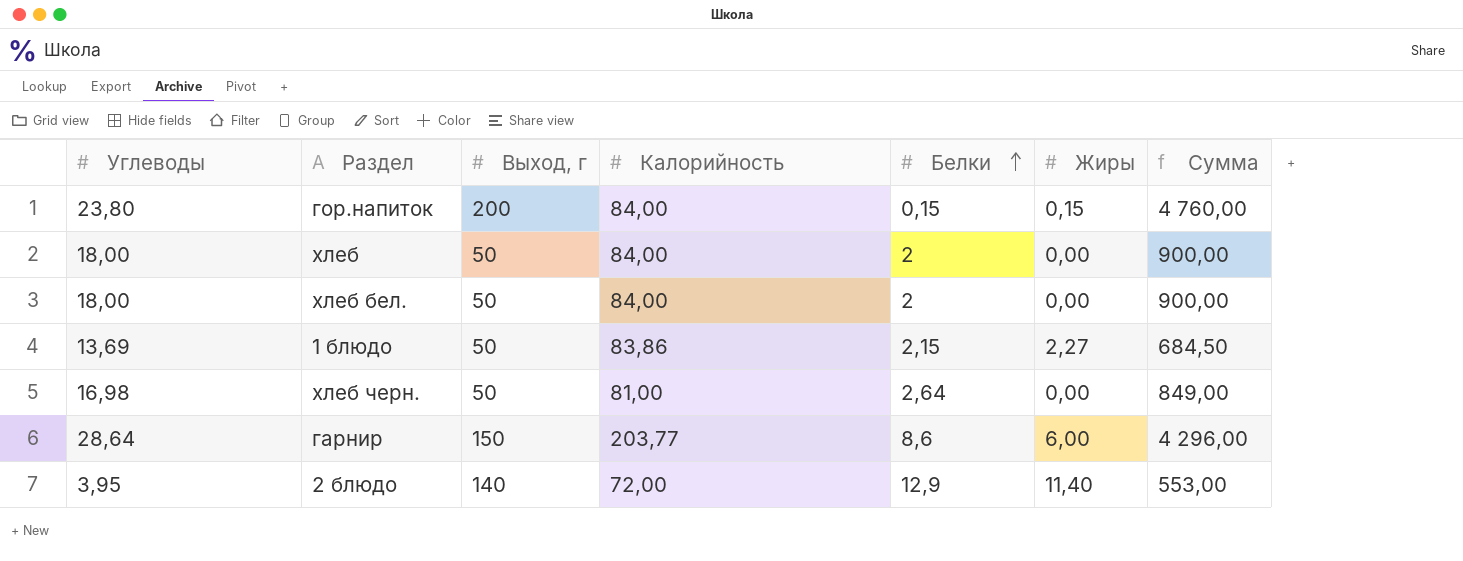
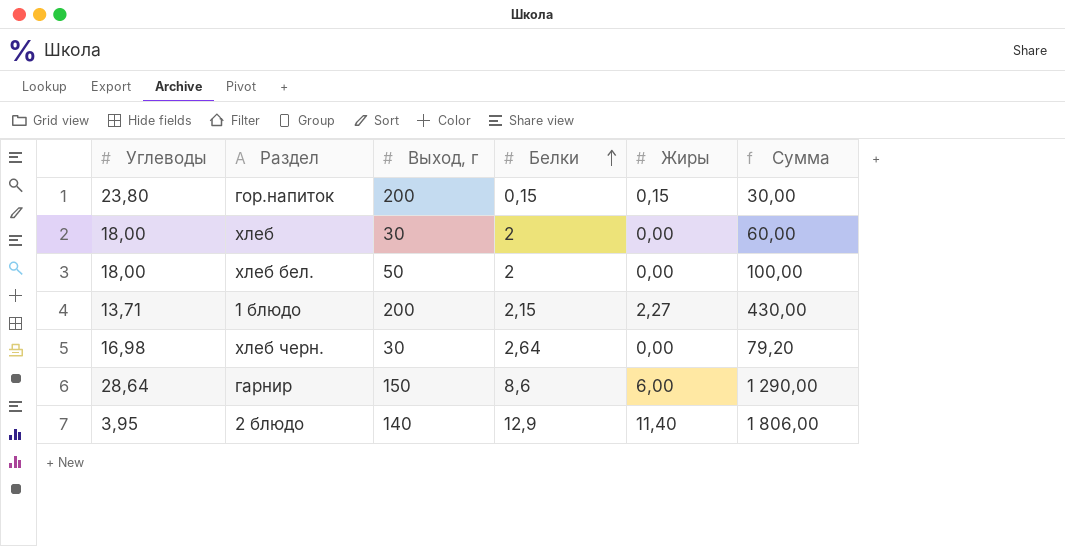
column Калорийность | position: 4 -> none
column Сумма | formula: [Углеводы] * [Выход, г] -> [Выход, г] * [Белки]
хлеб | Выход, г: 50 -> 30
1 блюдо | Углеводы: 13,69 -> 13,71
1 блюдо | Выход, г: 50 -> 200
хлеб черн. | Выход, г: 50 -> 30

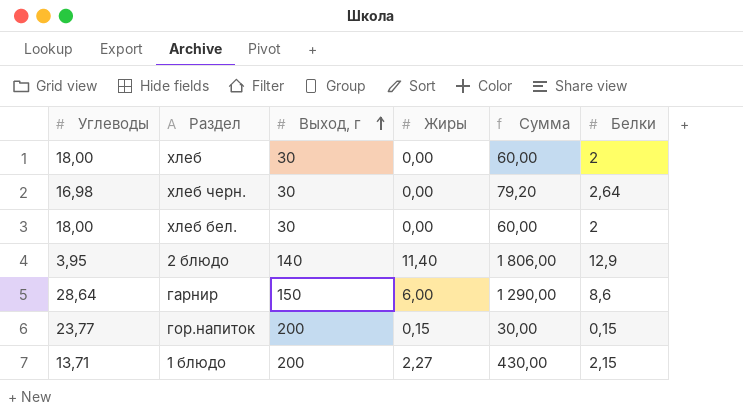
row order: Белки ascending -> Выход, г ascending
column Белки | position: 4 -> 6
хлеб бел. | Выход, г: 50 -> 30
хлеб бел. | Сумма: 100,00 -> 60,00
гор.напиток | Углеводы: 23,80 -> 23,77

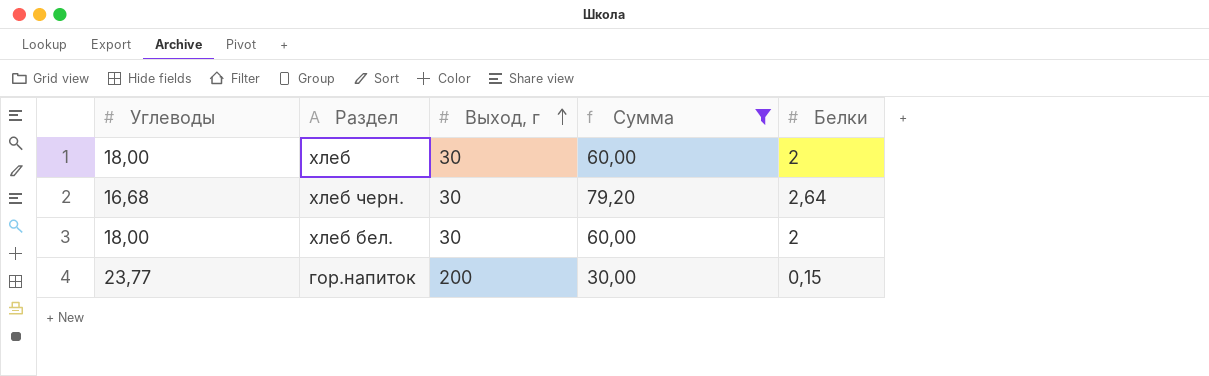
filter: none -> Сумма <= 79,20
column Жиры | position: 4 -> none
хлеб черн. | Углеводы: 16,98 -> 16,68

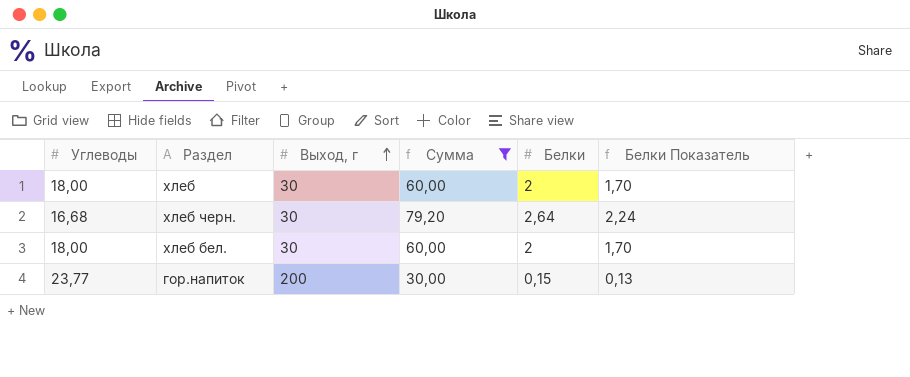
column Белки Показатель | formula: none -> [Белки] * 0,85

